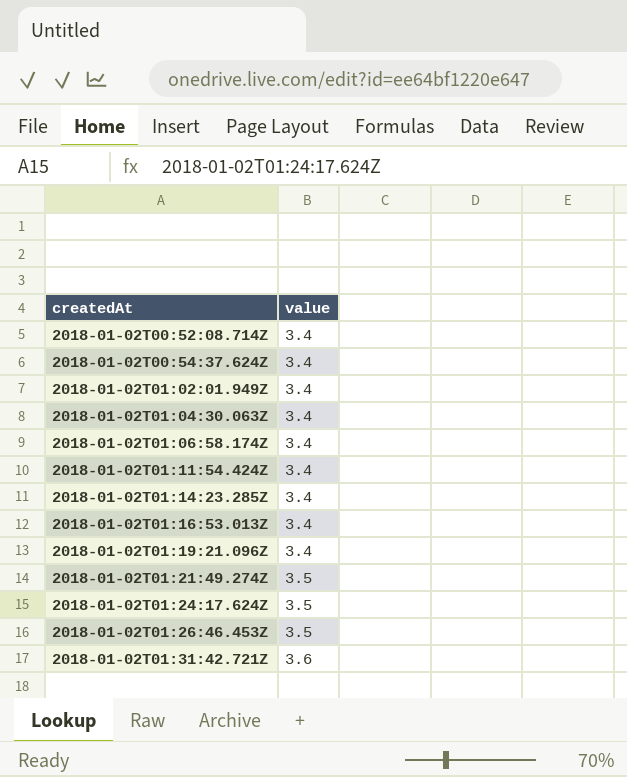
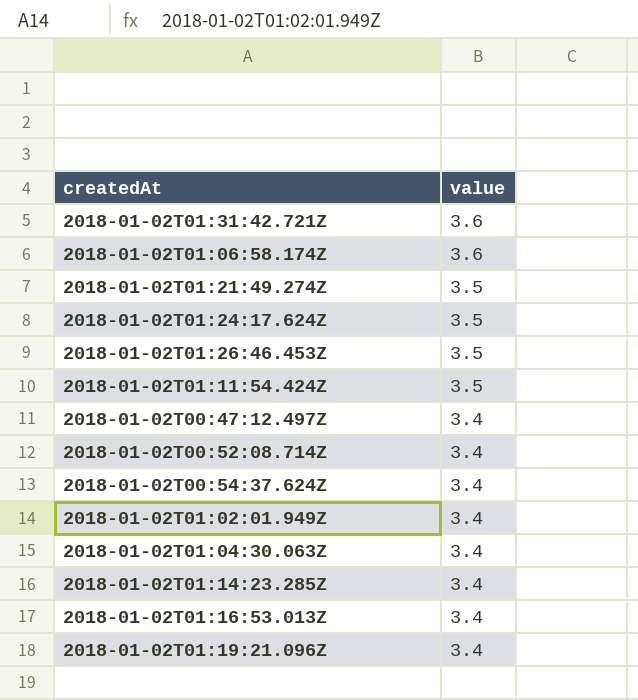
row order: createdAt ascending -> value descending
2018-01-02T01:06:58.174Z | value: 3.4 -> 3.6
2018-01-02T01:11:54.424Z | value: 3.4 -> 3.5
row 2018-01-02T00:47:12.497Z: none -> 3.4

